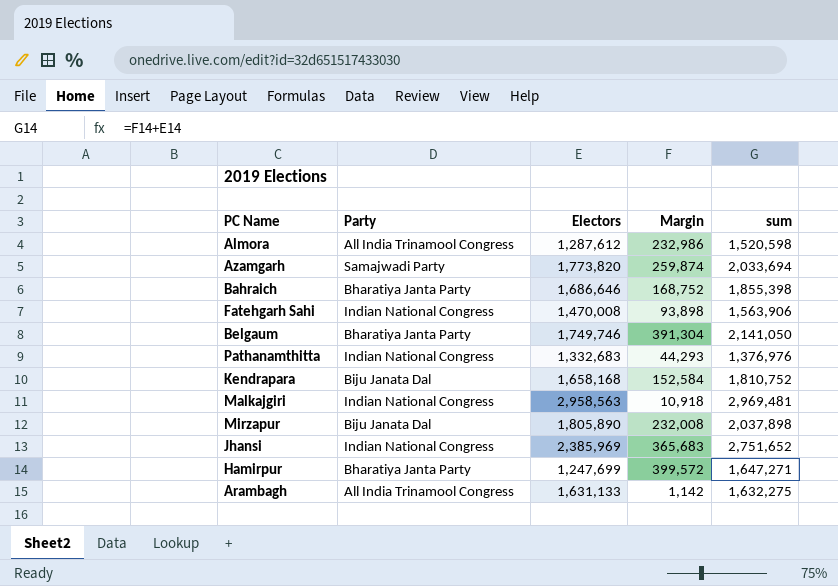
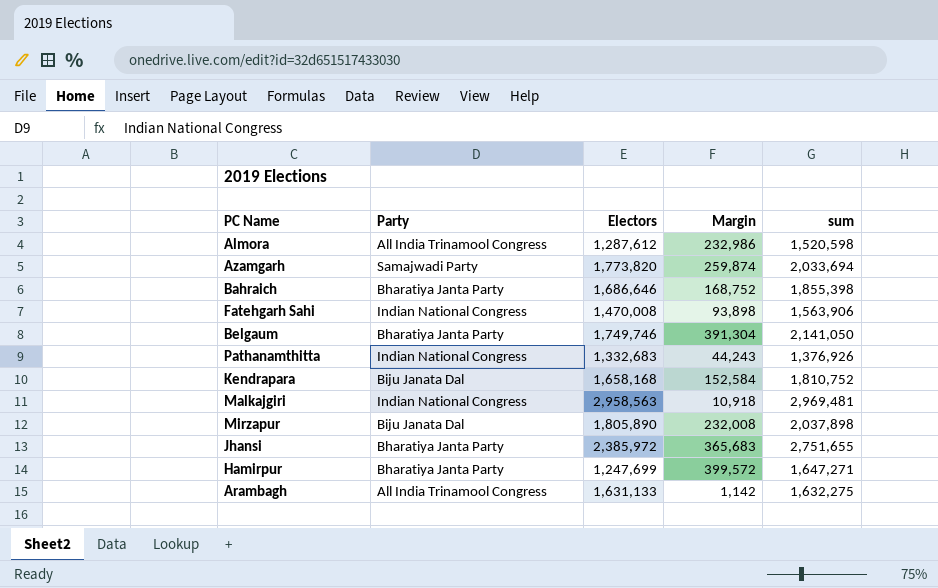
Pathanamthitta | Margin: 44,293 -> 44,243
Pathanamthitta | sum: 1,376,976 -> 1,376,926
Jhansi | Party: Indian National Congress -> Bharatiya Janta Party
Jhansi | Electors: 2,385,969 -> 2,385,972
Jhansi | sum: 2,751,652 -> 2,751,655

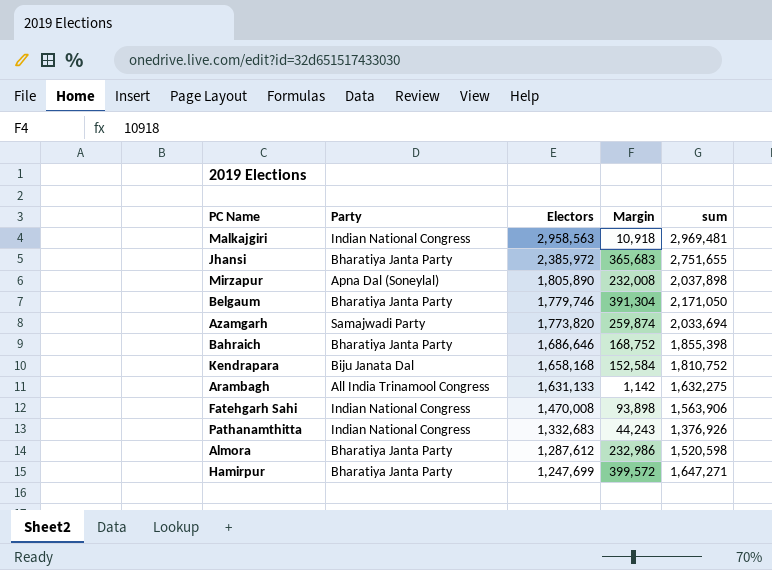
row order: none -> Electors descending
Mirzapur | Party: Biju Janata Dal -> Apna Dal (Soneylal)
Belgaum | Electors: 1,749,746 -> 1,779,746
Belgaum | sum: 2,141,050 -> 2,171,050
Almora | Party: All India Trinamool Congress -> Bharatiya Janta Party

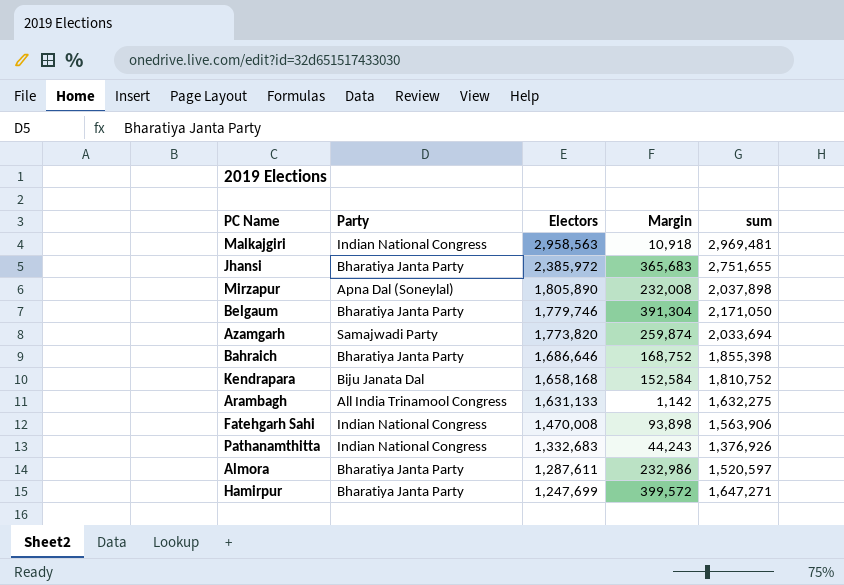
Almora | Electors: 1,287,612 -> 1,287,611
Almora | sum: 1,520,598 -> 1,520,597

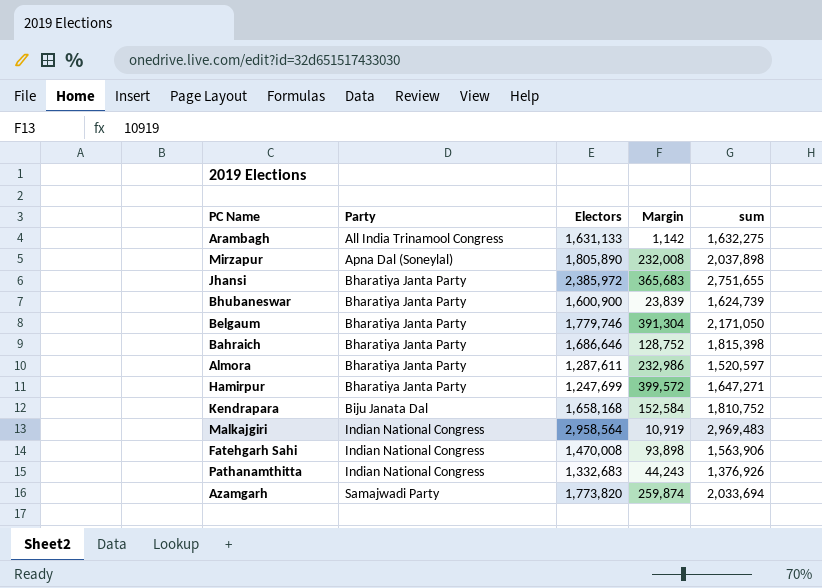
row order: Electors descending -> Party ascending
row Bhubaneswar: none -> Bharatiya Janta Party | 1,600,900 | 23,839 | 1,624,739
Bahraich | Margin: 168,752 -> 128,752
Bahraich | sum: 1,855,398 -> 1,815,398
Malkajgiri | Electors: 2,958,563 -> 2,958,564
Malkajgiri | Margin: 10,918 -> 10,919
Malkajgiri | sum: 2,969,481 -> 2,969,483

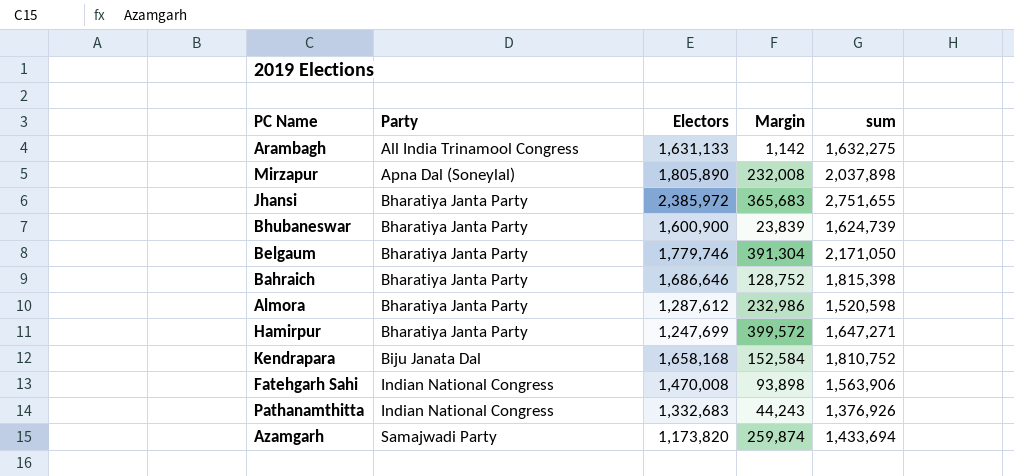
row Malkajgiri: Indian National Congress | 2,958,564 | 10,919 | 2,969,483 -> none
Almora | Electors: 1,287,611 -> 1,287,612
Almora | sum: 1,520,597 -> 1,520,598
Azamgarh | Electors: 1,773,820 -> 1,173,820
Azamgarh | sum: 2,033,694 -> 1,433,694

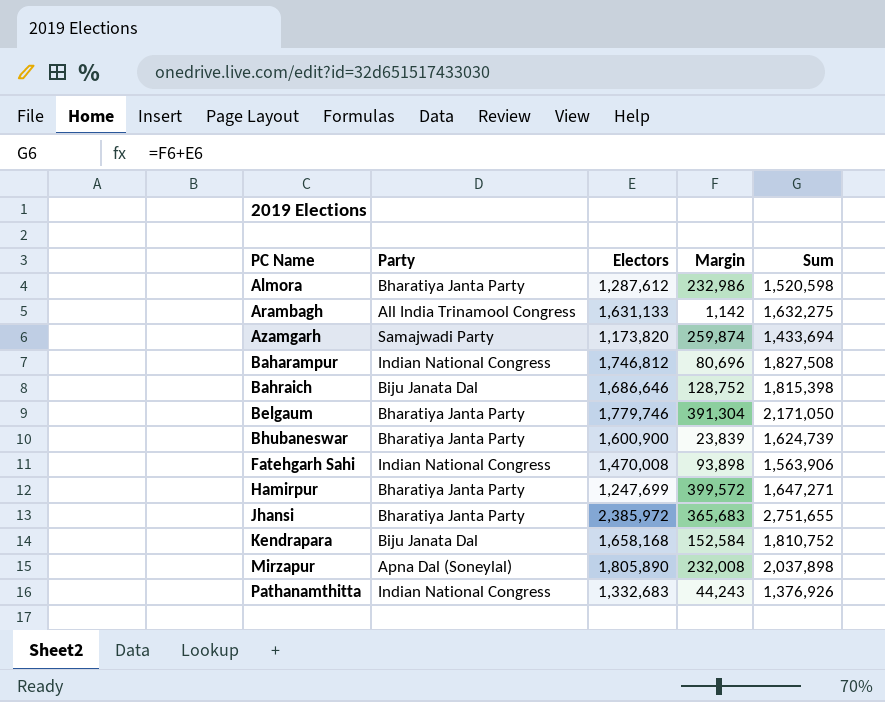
row order: Party ascending -> PC Name ascending
column name: sum -> Sum
row Baharampur: none -> Indian National Congress | 1,746,812 | 80,696 | 1,827,508
Bahraich | Party: Bharatiya Janta Party -> Biju Janata Dal

